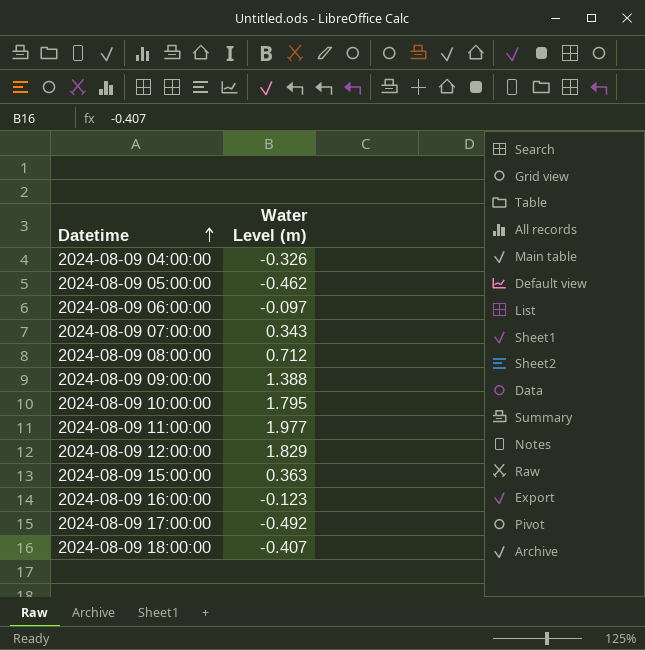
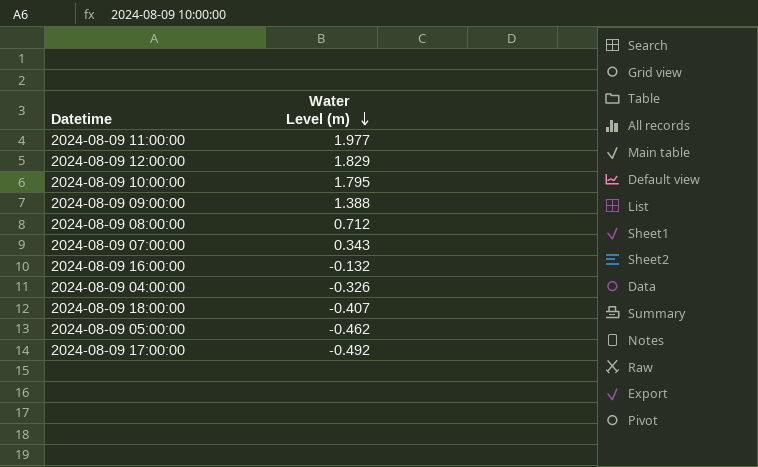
row order: Datetime ascending -> Water Level (m) descending
row 2024-08-09 06:00:00: -0.097 -> none
row 2024-08-09 15:00:00: 0.363 -> none
2024-08-09 16:00:00 | Water Level (m): -0.123 -> -0.132

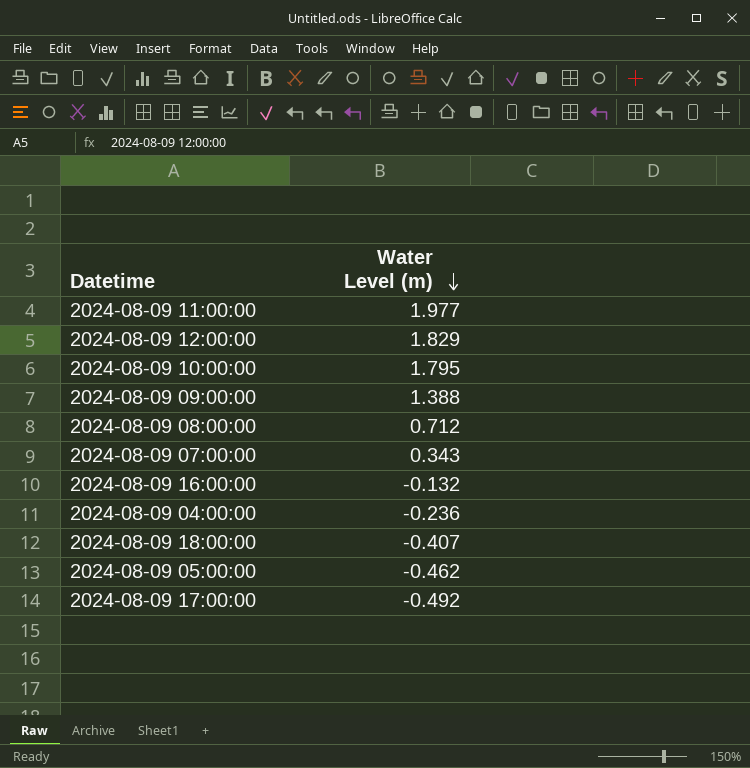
2024-08-09 04:00:00 | Water Level (m): -0.326 -> -0.236

